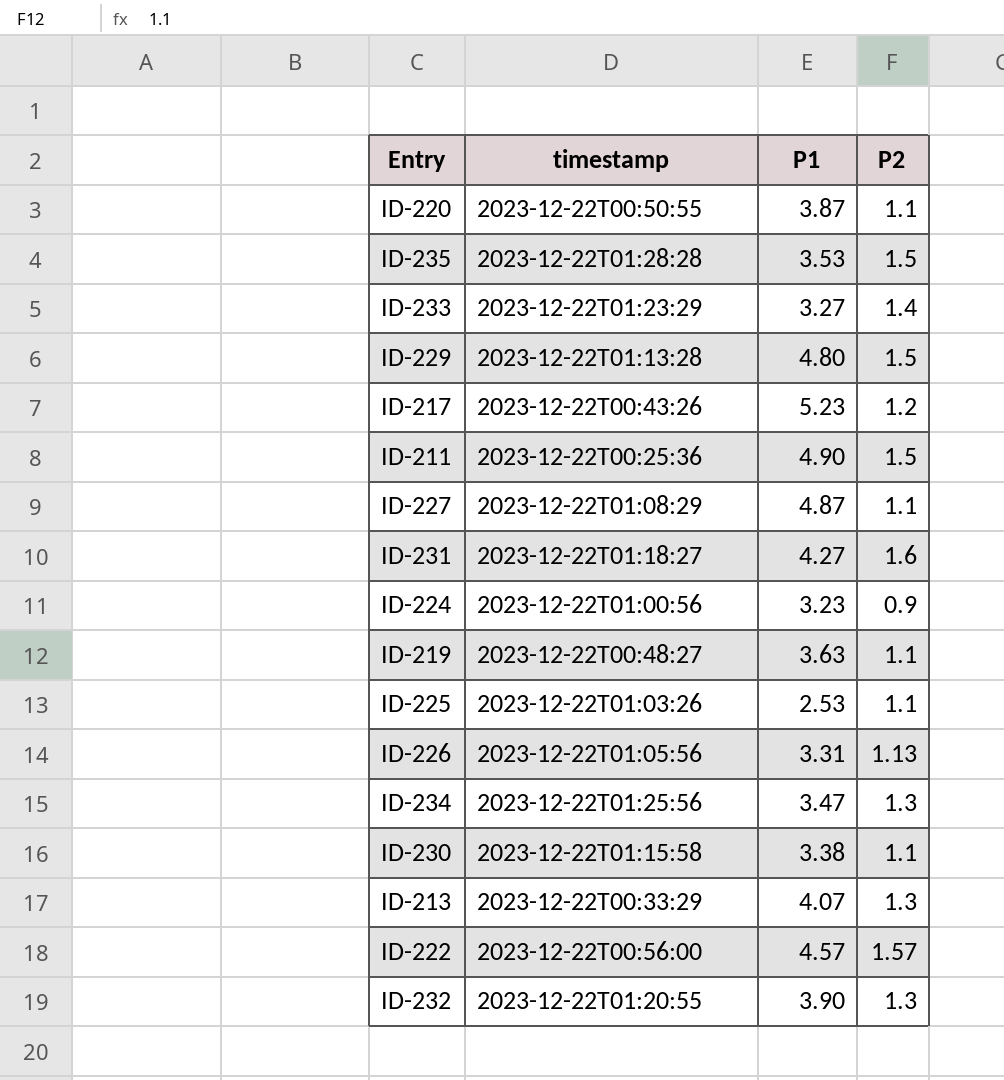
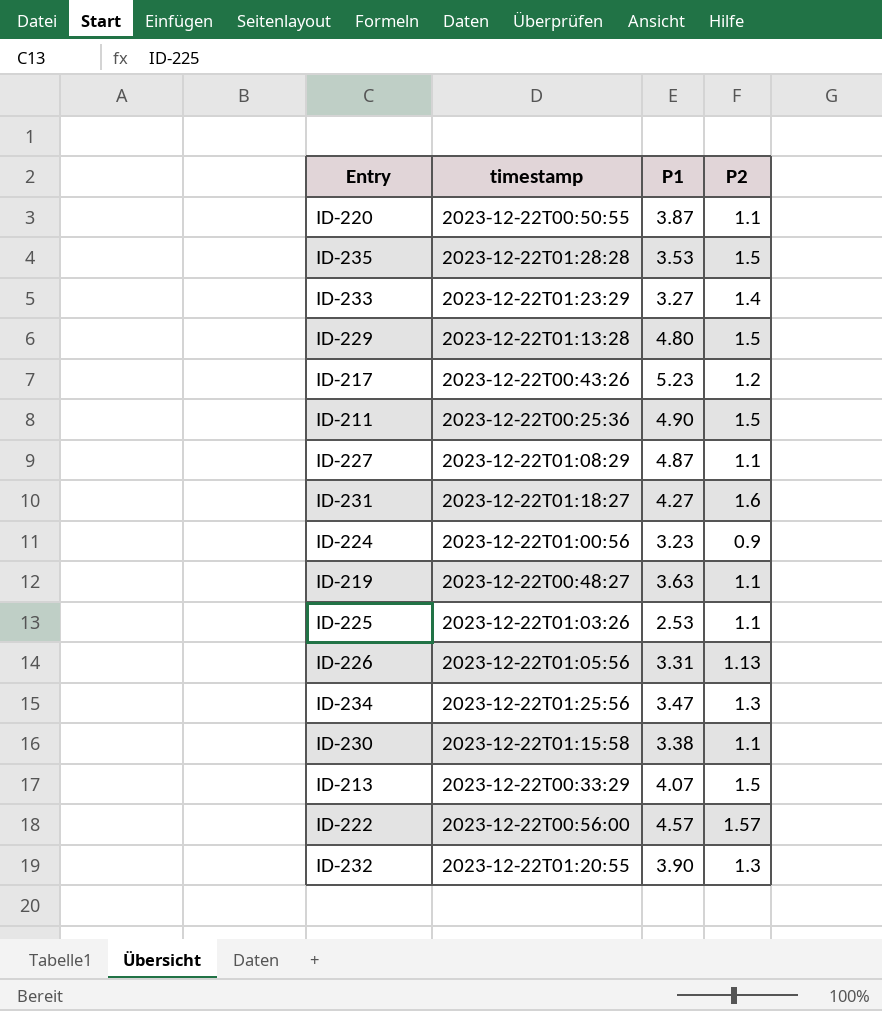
ID-213 | P2: 1.3 -> 1.5

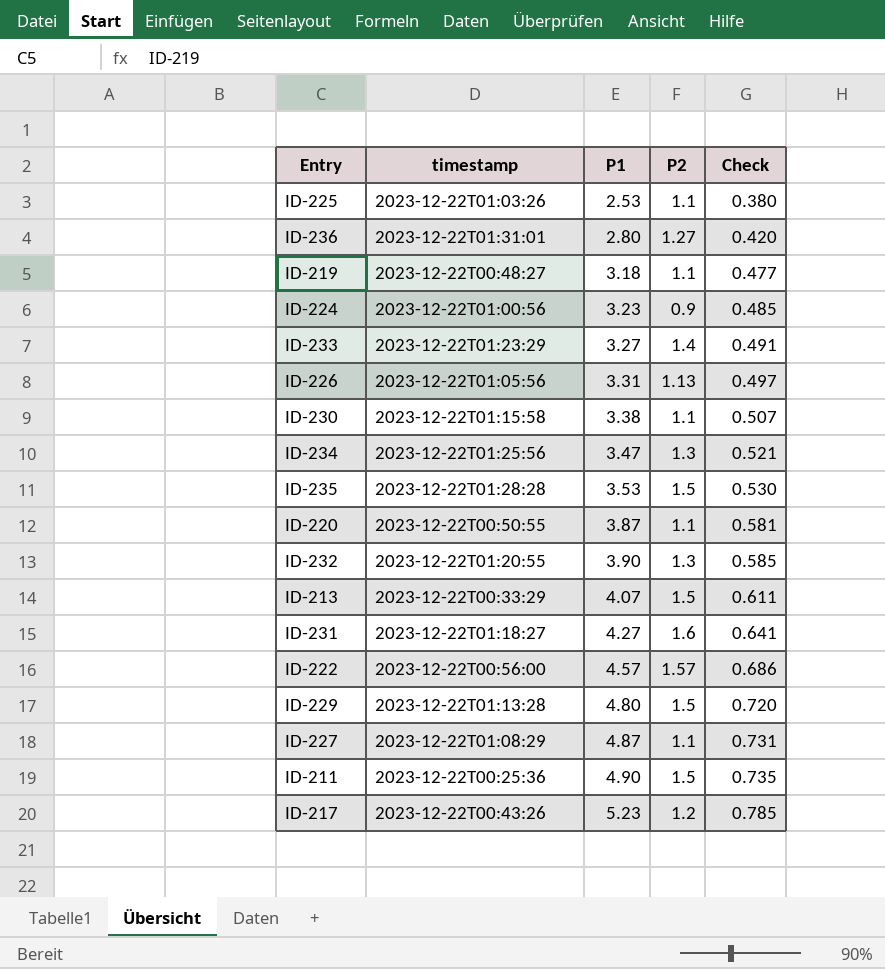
row order: none -> P1 ascending
column Check | formula: none -> [P1] * 0.15
row ID-236: none -> 2023-12-22T01:31:01 | 2.80 | 1.27 | 0.420
ID-219 | P1: 3.63 -> 3.18

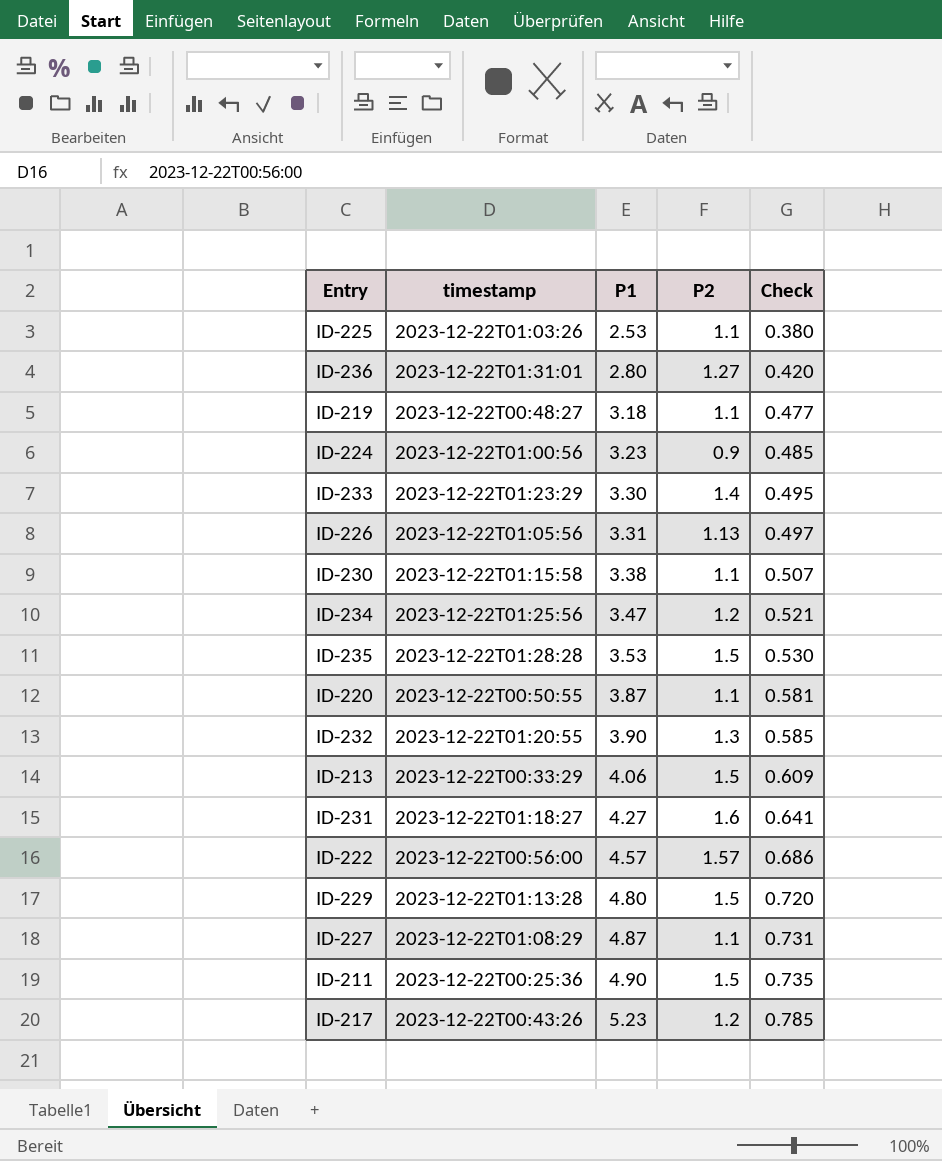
ID-233 | P1: 3.27 -> 3.30
ID-233 | Check: 0.491 -> 0.495
ID-234 | P2: 1.3 -> 1.2
ID-213 | P1: 4.07 -> 4.06
ID-213 | Check: 0.611 -> 0.609

